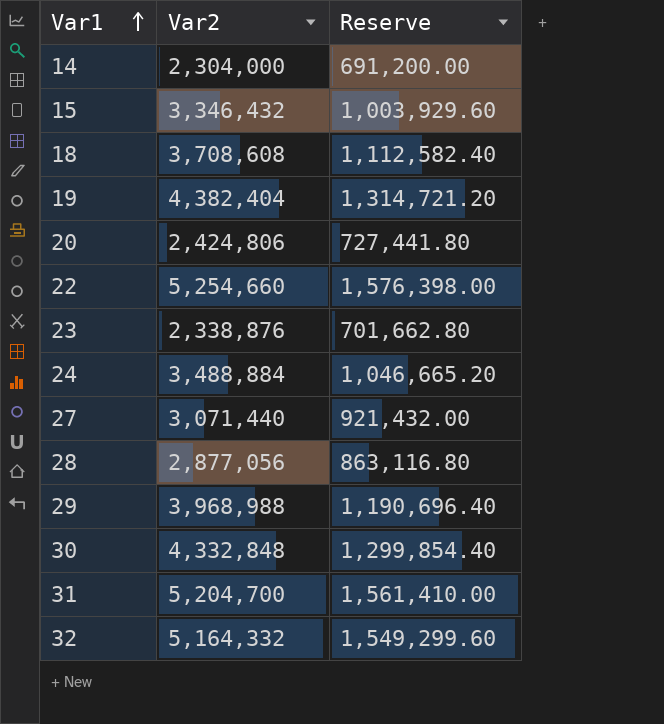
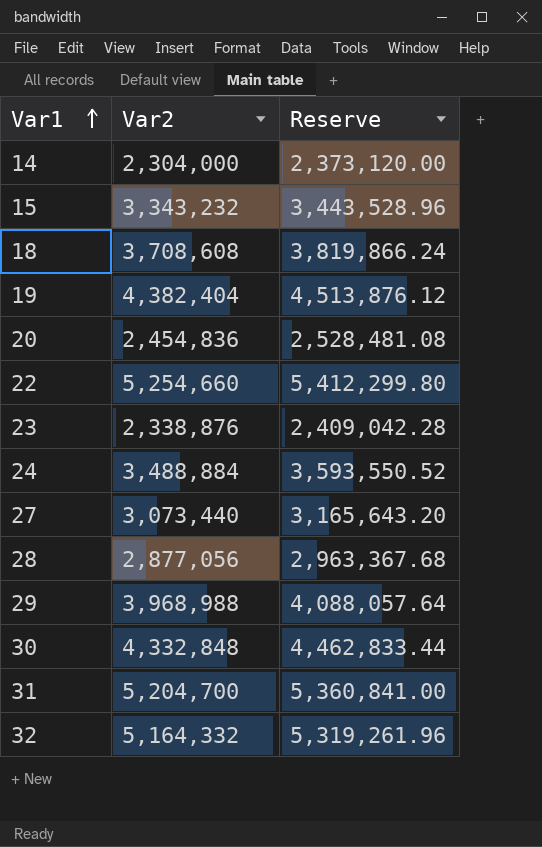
column Reserve | formula: [Var2] * 0.3 -> [Var2] * 1.03
15 | Var2: 3,346,432 -> 3,343,232
20 | Var2: 2,424,806 -> 2,454,836
27 | Var2: 3,071,440 -> 3,073,440

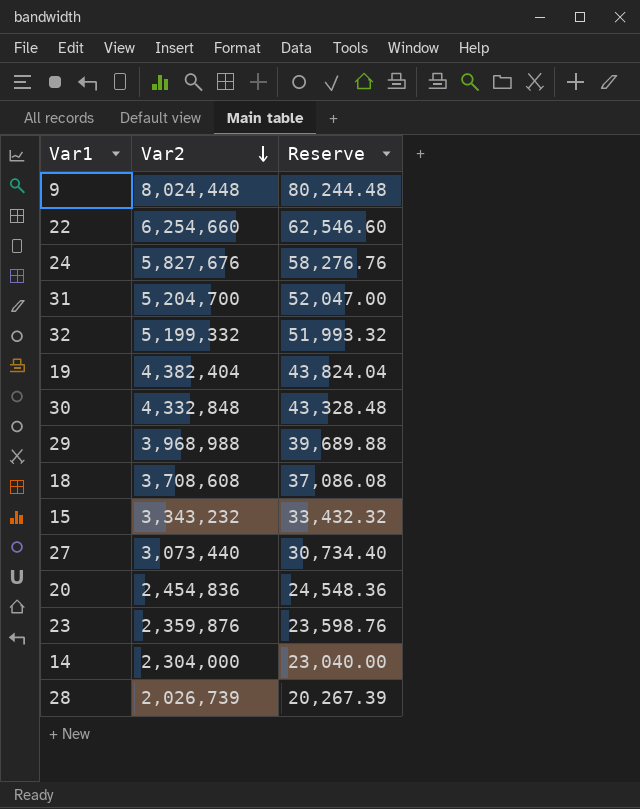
row order: Var1 ascending -> Var2 descending
column Reserve | formula: [Var2] * 1.03 -> [Var2] * 0.01
row 9: none -> 8,024,448 | 80,244.48
22 | Var2: 5,254,660 -> 6,254,660
24 | Var2: 3,488,884 -> 5,827,676
32 | Var2: 5,164,332 -> 5,199,332
23 | Var2: 2,338,876 -> 2,359,876
28 | Var2: 2,877,056 -> 2,026,739

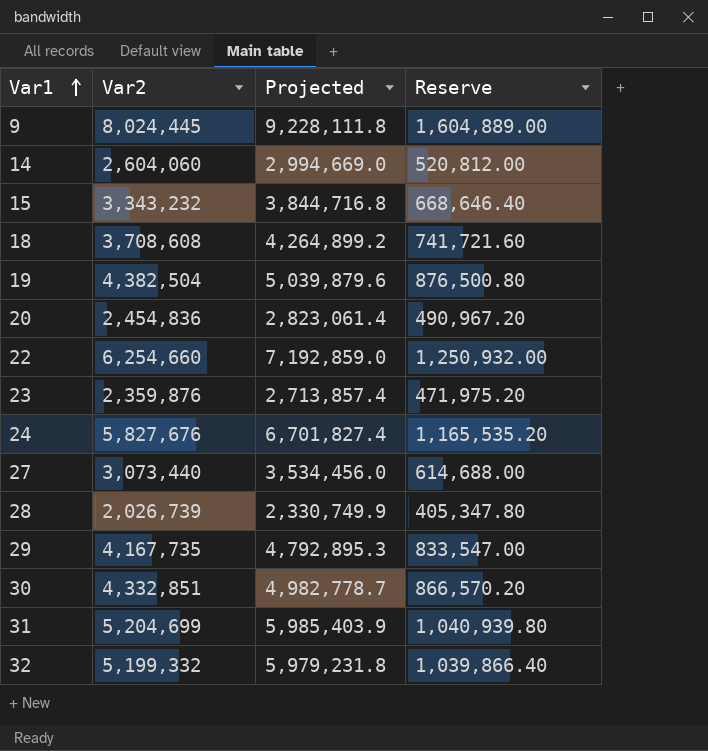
row order: Var2 descending -> Var1 ascending
column Projected | formula: none -> [Var2] * 1.15
column Reserve | formula: [Var2] * 0.01 -> [Var2] * 0.2
9 | Var2: 8,024,448 -> 8,024,445
14 | Var2: 2,304,000 -> 2,604,060
19 | Var2: 4,382,404 -> 4,382,504
29 | Var2: 3,968,988 -> 4,167,735
30 | Var2: 4,332,848 -> 4,332,851
31 | Var2: 5,204,700 -> 5,204,699

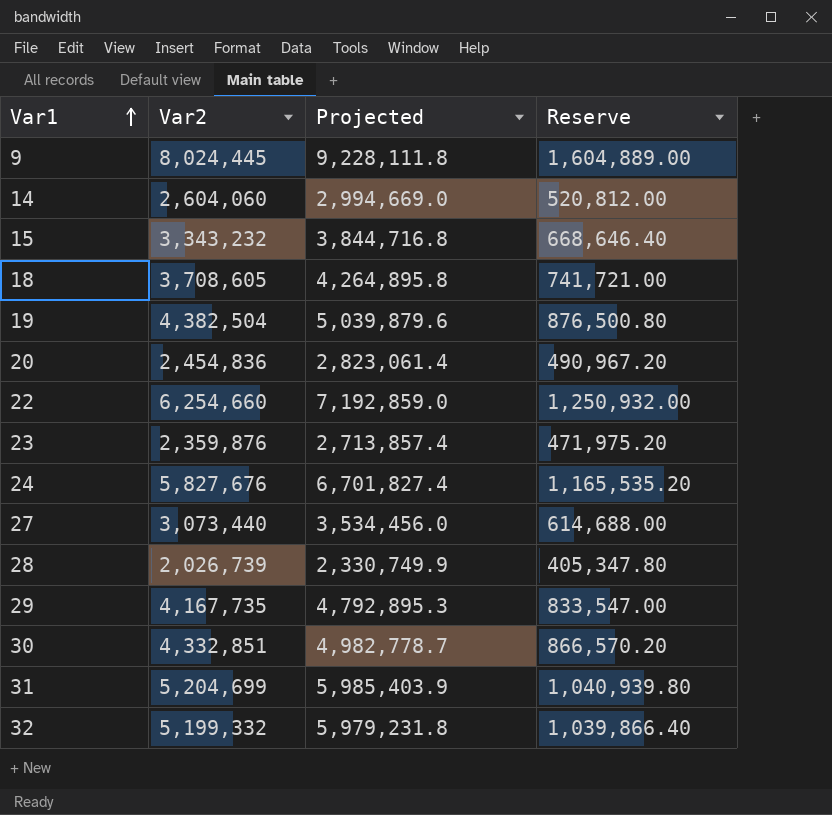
18 | Var2: 3,708,608 -> 3,708,605
18 | Projected: 4,264,899.2 -> 4,264,895.8
18 | Reserve: 741,721.60 -> 741,721.00

